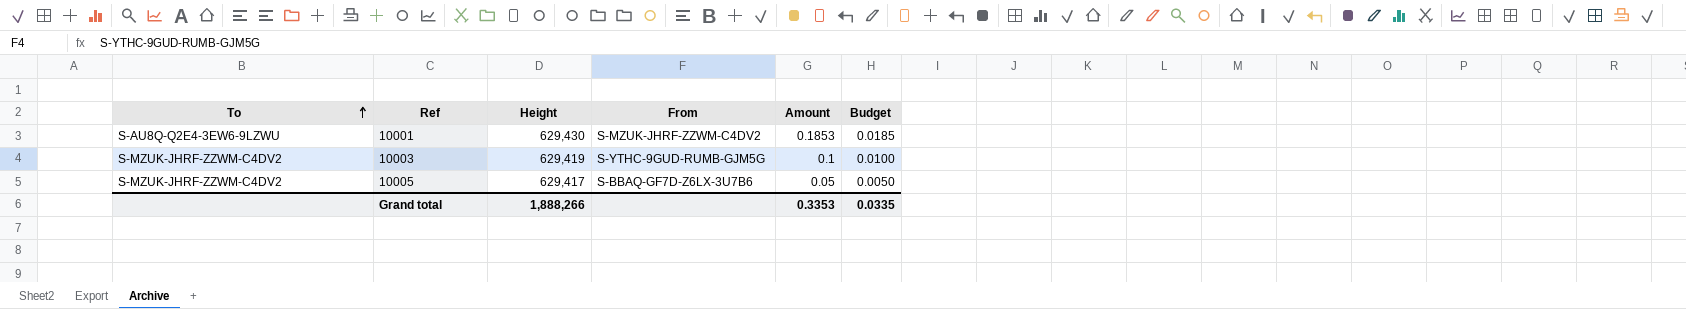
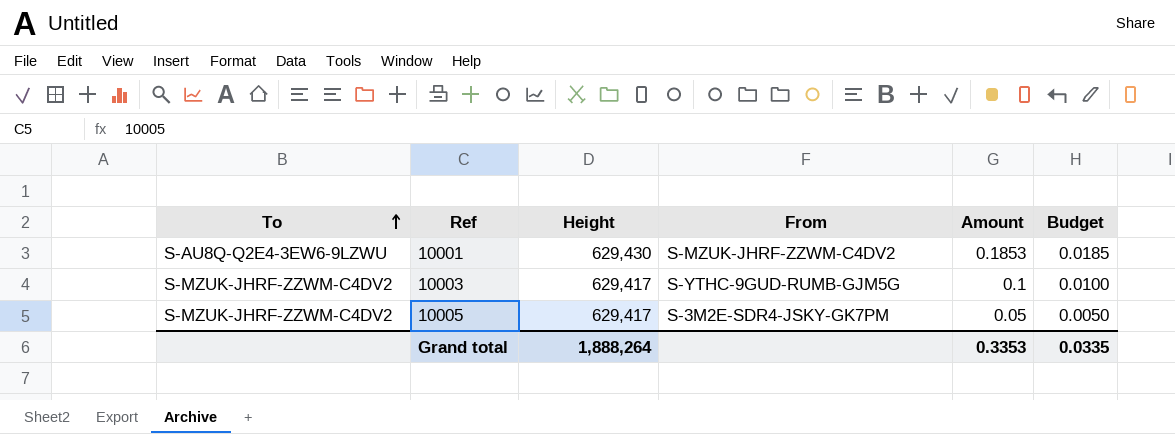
10003 | Height: 629,419 -> 629,417
10005 | From: S-BBAQ-GF7D-Z6LX-3U7B6 -> S-3M2E-SDR4-JSKY-GK7PM
Grand total | Height: 1,888,266 -> 1,888,264

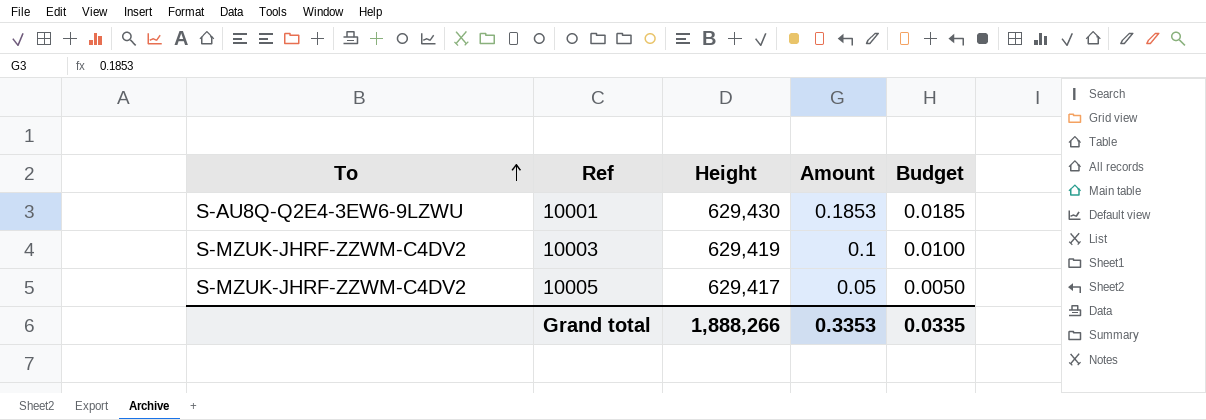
column From | position: 4 -> none
10003 | Height: 629,417 -> 629,419
Grand total | Height: 1,888,264 -> 1,888,266

